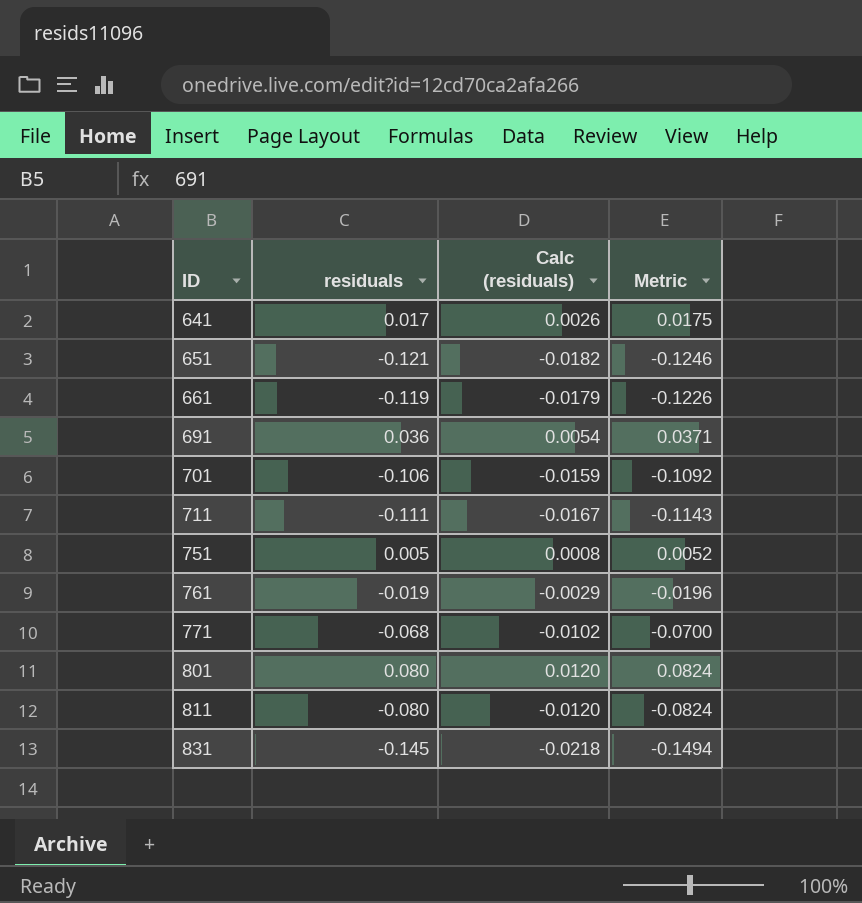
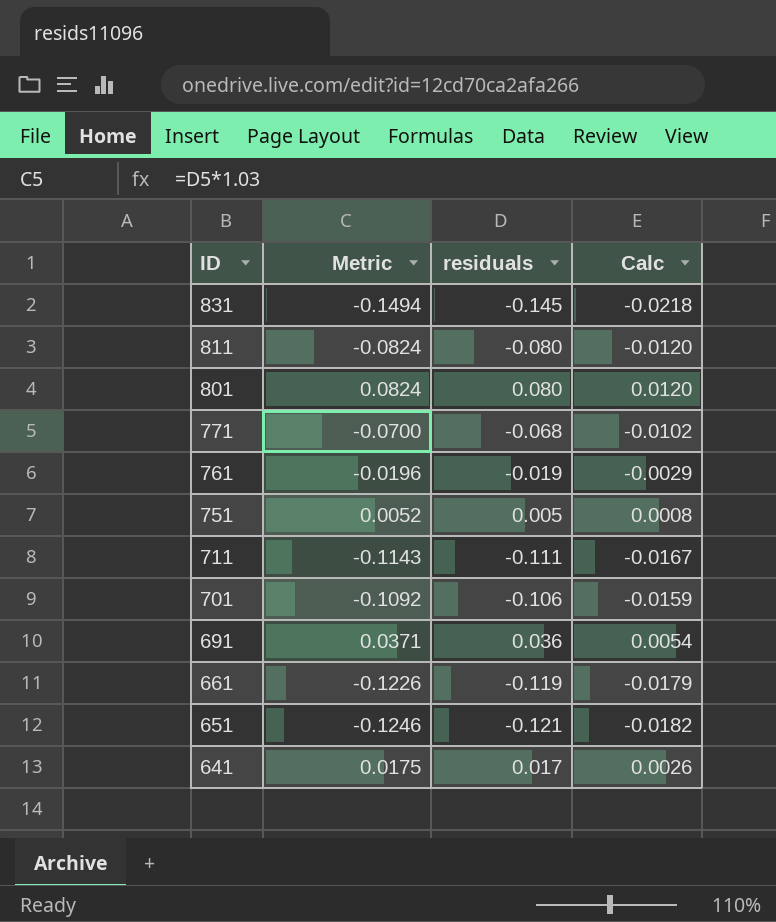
row order: ID ascending -> ID descending
column Metric | position: 4 -> 2
column name: Calc (residuals) -> Calc

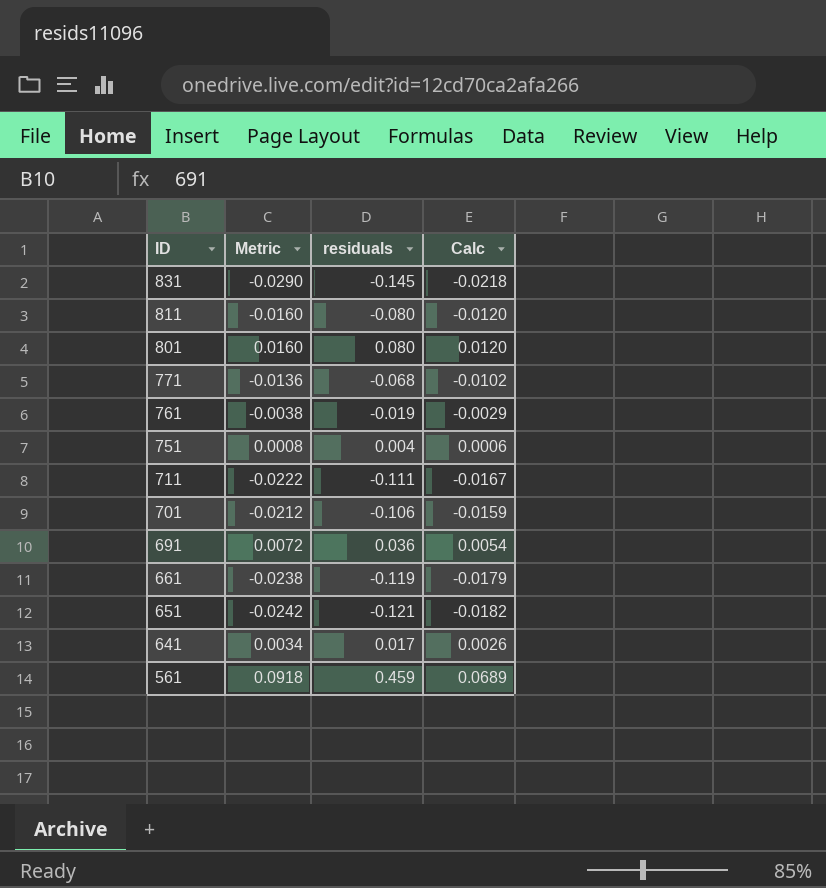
column Metric | formula: [residuals] * 1.03 -> [residuals] * 0.2
751 | residuals: 0.005 -> 0.004
751 | Calc: 0.0008 -> 0.0006
row 561: none -> 0.0918 | 0.459 | 0.0689

